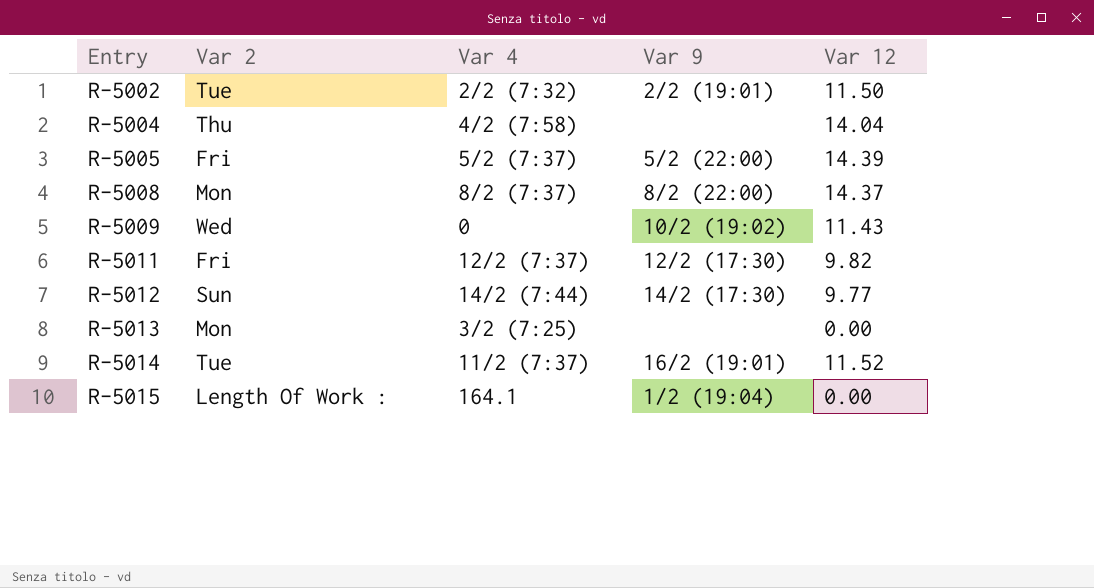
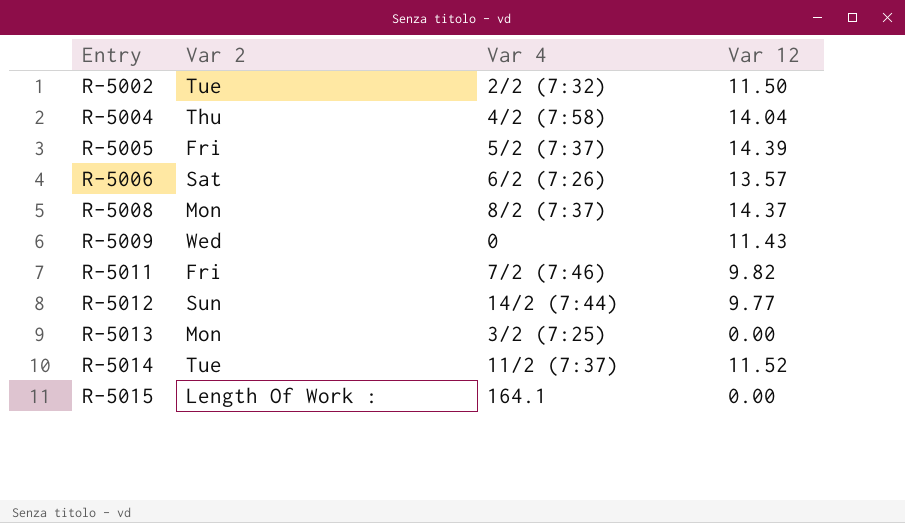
column Var 9 | position: 4 -> none
row R-5006: none -> Sat | 6/2 (7:26) | 13.57
R-5011 | Var 4: 12/2 (7:37) -> 7/2 (7:46)

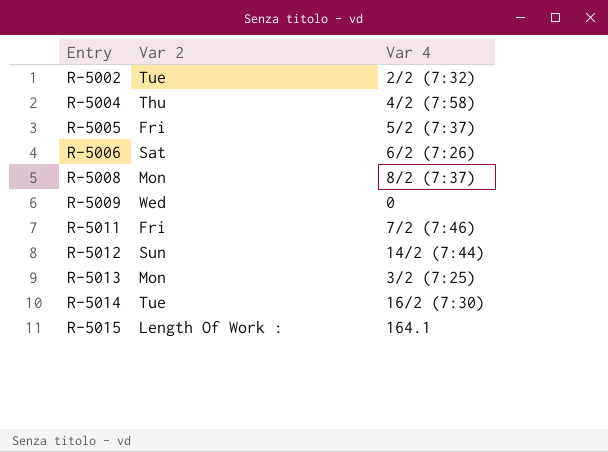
column Var 12 | position: 4 -> none
R-5014 | Var 4: 11/2 (7:37) -> 16/2 (7:30)

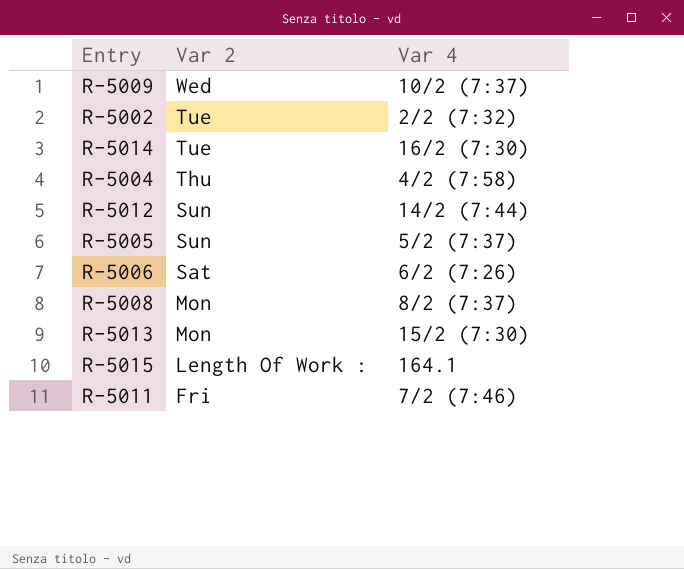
row order: Entry ascending -> Var 2 descending
R-5009 | Var 4: 0 -> 10/2 (7:37)
R-5005 | Var 2: Fri -> Sun
R-5013 | Var 4: 3/2 (7:25) -> 15/2 (7:30)

